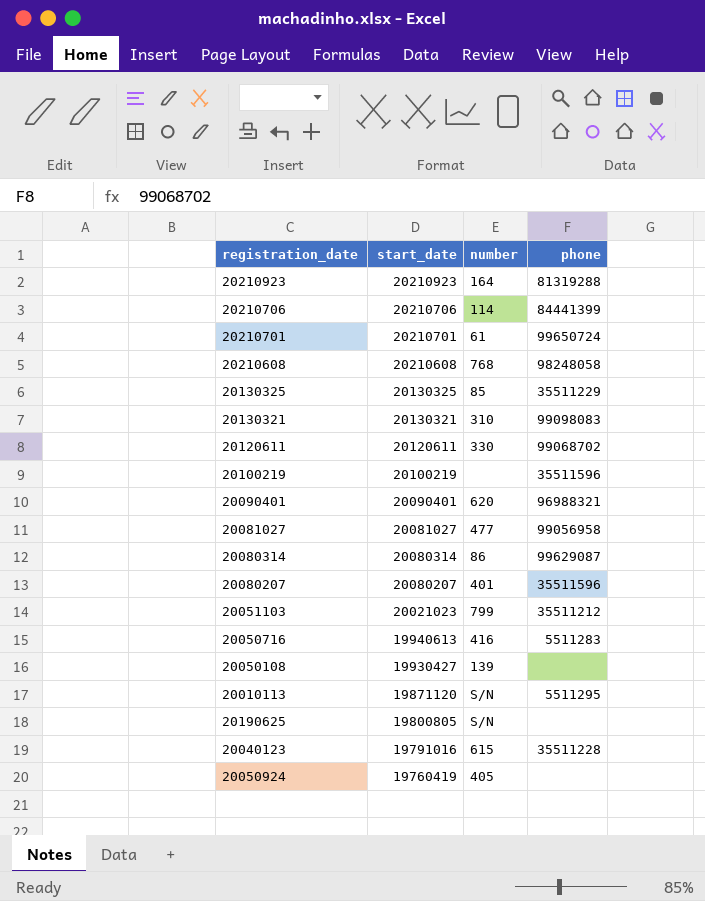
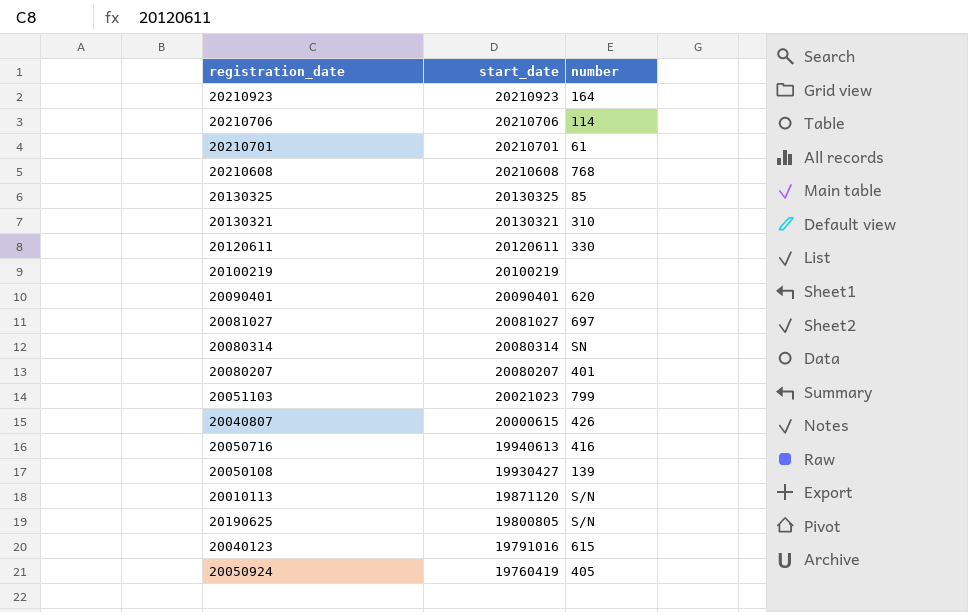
column phone | position: 4 -> none
20081027 | number: 477 -> 697
20080314 | number: 86 -> SN
row 20040807: none -> 20000615 | 426

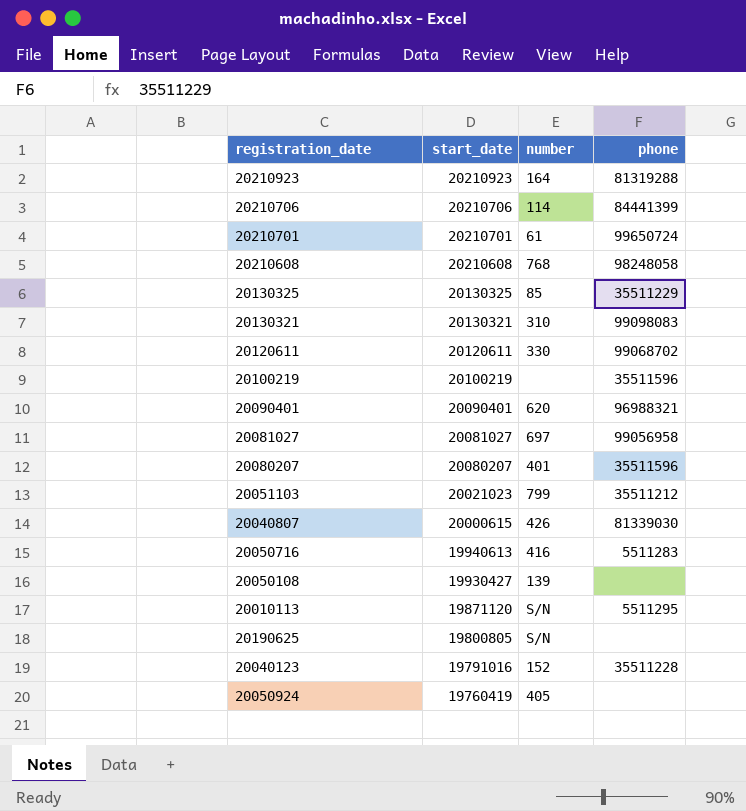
column phone | position: none -> 4
row 20080314: 20080314 | SN -> none
20040123 | number: 615 -> 152

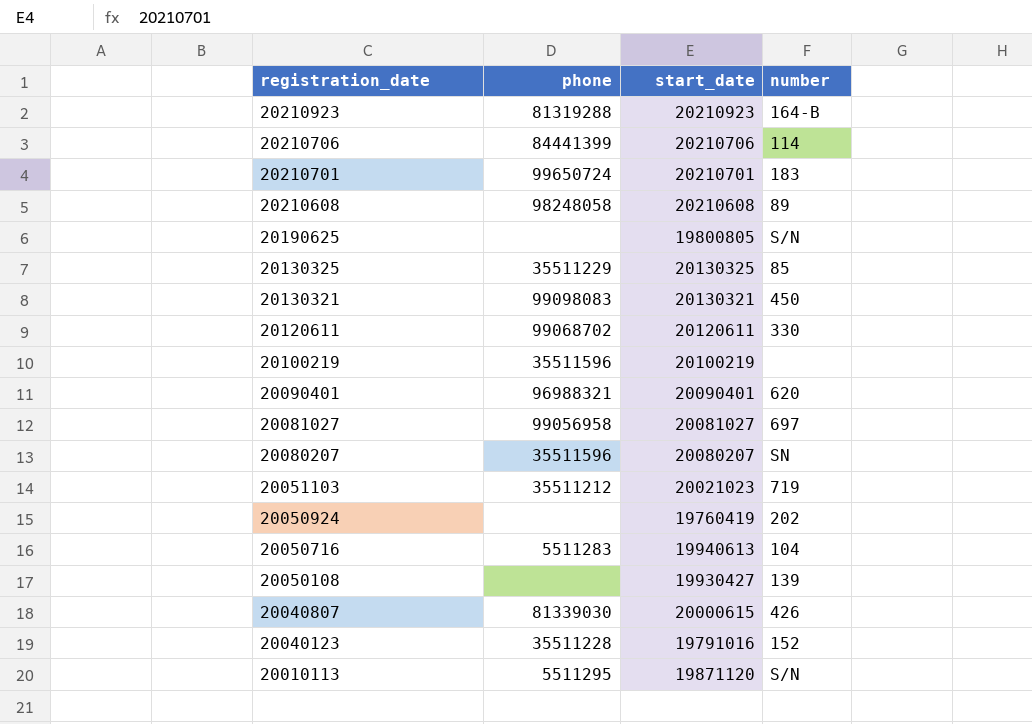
row order: start_date descending -> registration_date descending
column phone | position: 4 -> 2
20210923 | number: 164 -> 164-B
20210701 | number: 61 -> 183
20210608 | number: 768 -> 89
20130321 | number: 310 -> 450
20080207 | number: 401 -> SN
20051103 | number: 799 -> 719
20050924 | number: 405 -> 202
20050716 | number: 416 -> 104

